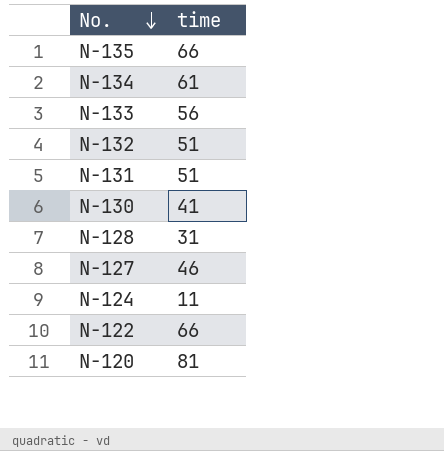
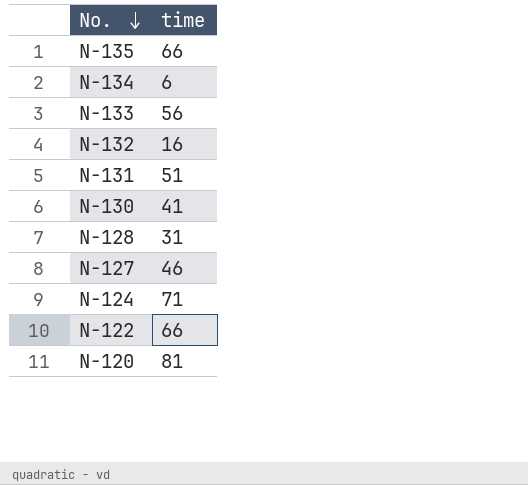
N-134 | time: 61 -> 6
N-132 | time: 51 -> 16
N-124 | time: 11 -> 71

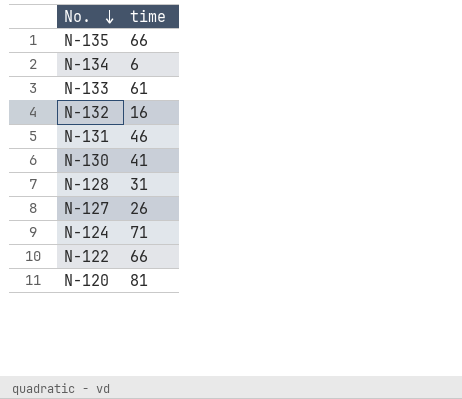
N-133 | time: 56 -> 61
N-131 | time: 51 -> 46
N-127 | time: 46 -> 26

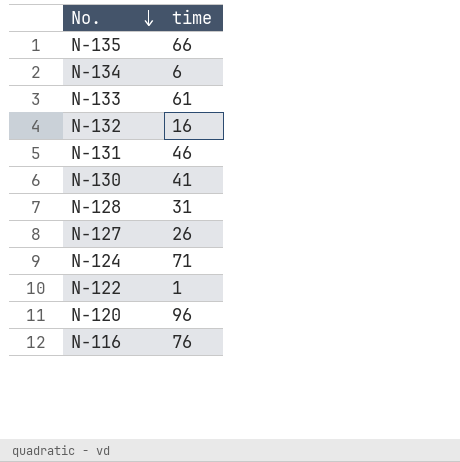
N-122 | time: 66 -> 1
N-120 | time: 81 -> 96
row N-116: none -> 76

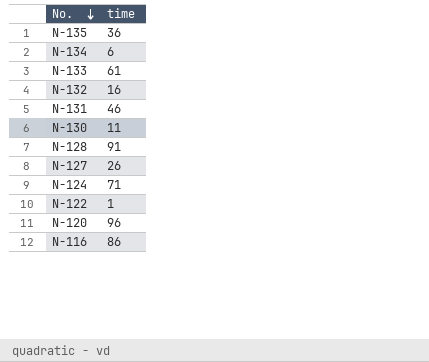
N-135 | time: 66 -> 36
N-130 | time: 41 -> 11
N-128 | time: 31 -> 91
N-116 | time: 76 -> 86

